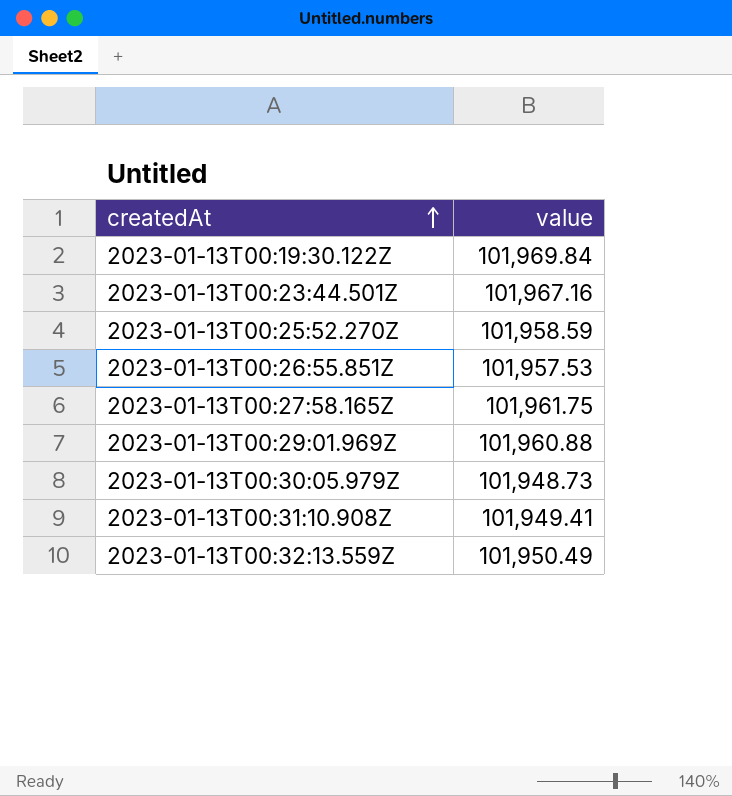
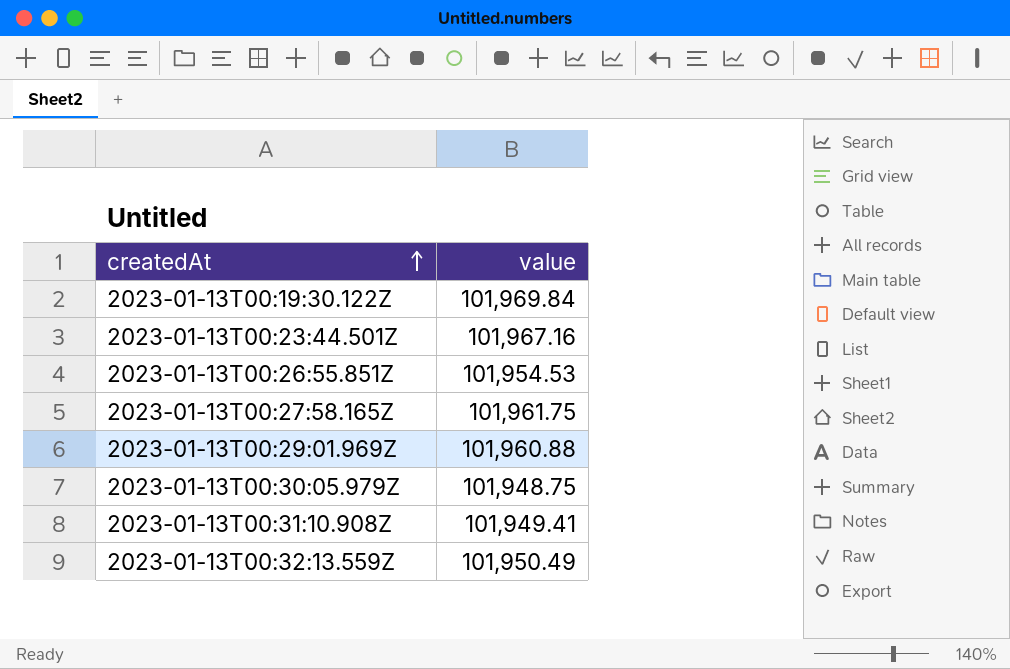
row 2023-01-13T00:25:52.270Z: 101,958.59 -> none
2023-01-13T00:26:55.851Z | value: 101,957.53 -> 101,954.53
2023-01-13T00:30:05.979Z | value: 101,948.73 -> 101,948.75

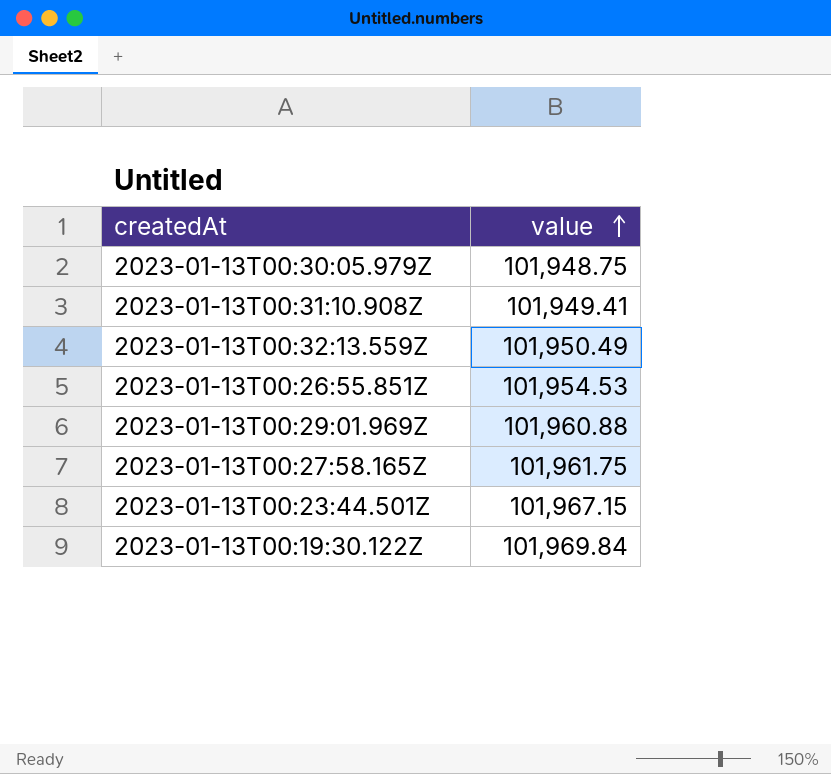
row order: createdAt ascending -> value ascending
2023-01-13T00:23:44.501Z | value: 101,967.16 -> 101,967.15

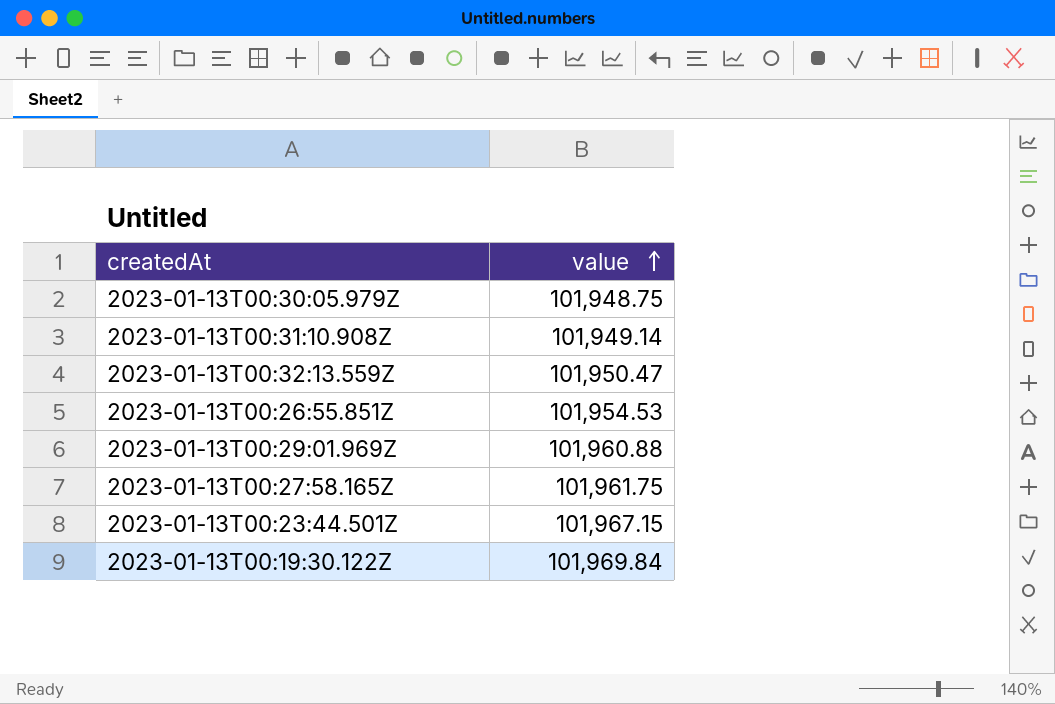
2023-01-13T00:31:10.908Z | value: 101,949.41 -> 101,949.14
2023-01-13T00:32:13.559Z | value: 101,950.49 -> 101,950.47

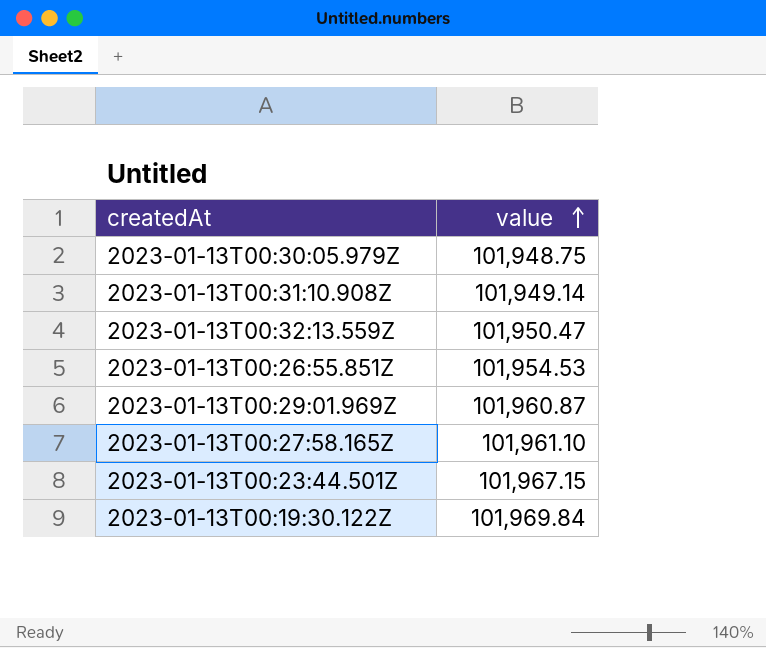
2023-01-13T00:29:01.969Z | value: 101,960.88 -> 101,960.87
2023-01-13T00:27:58.165Z | value: 101,961.75 -> 101,961.10

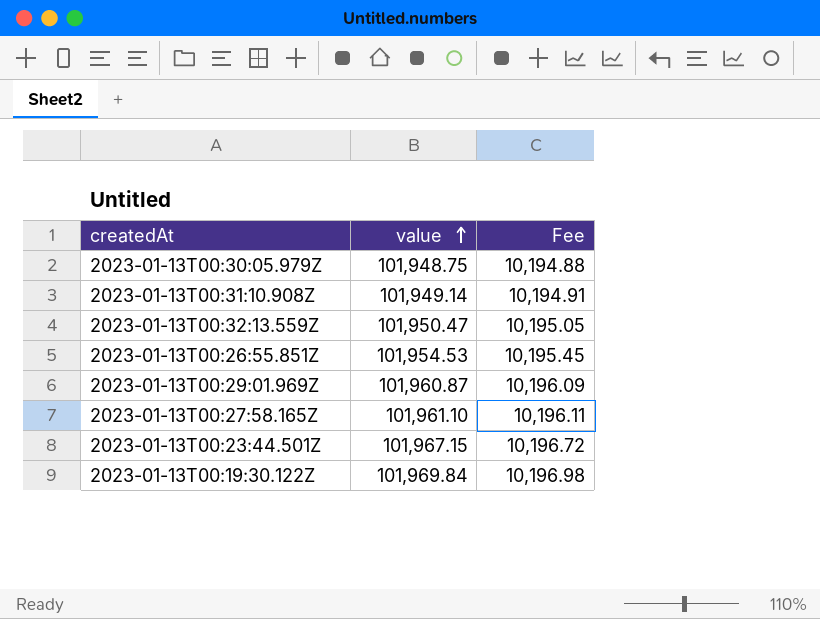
column Fee | formula: none -> [value] * 0.1

